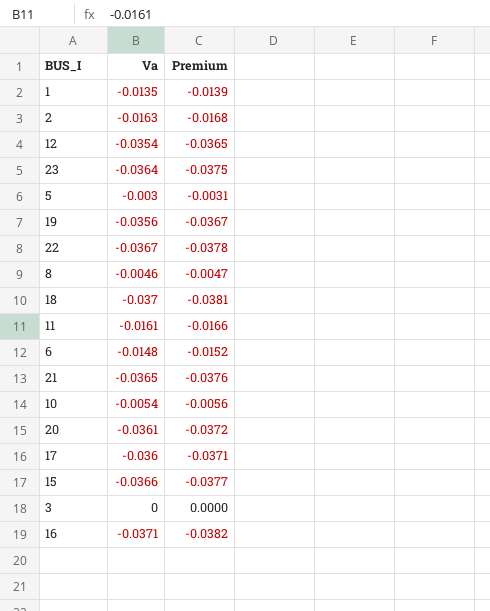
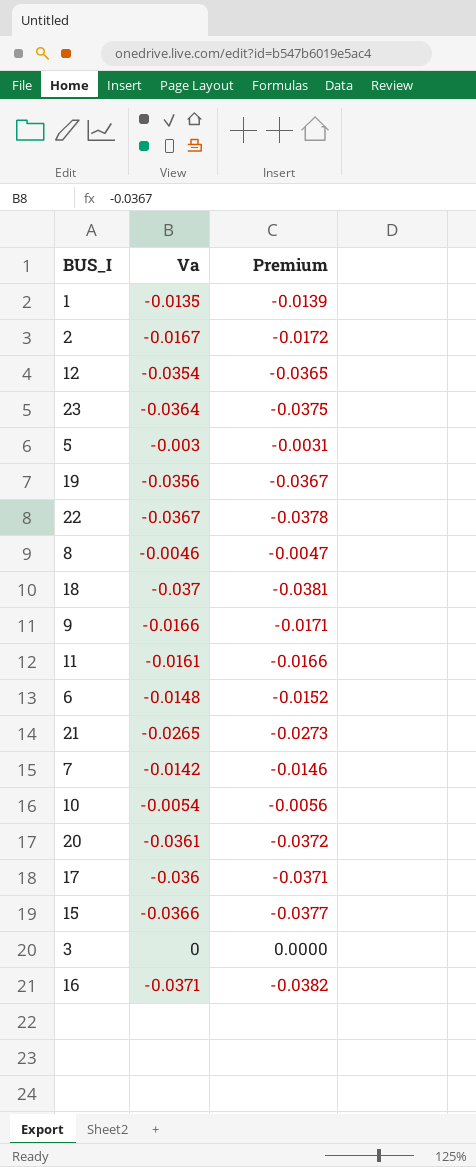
2 | Va: -0.0163 -> -0.0167
2 | Premium: -0.0168 -> -0.0172
row 9: none -> -0.0166 | -0.0171
21 | Va: -0.0365 -> -0.0265
21 | Premium: -0.0376 -> -0.0273
row 7: none -> -0.0142 | -0.0146

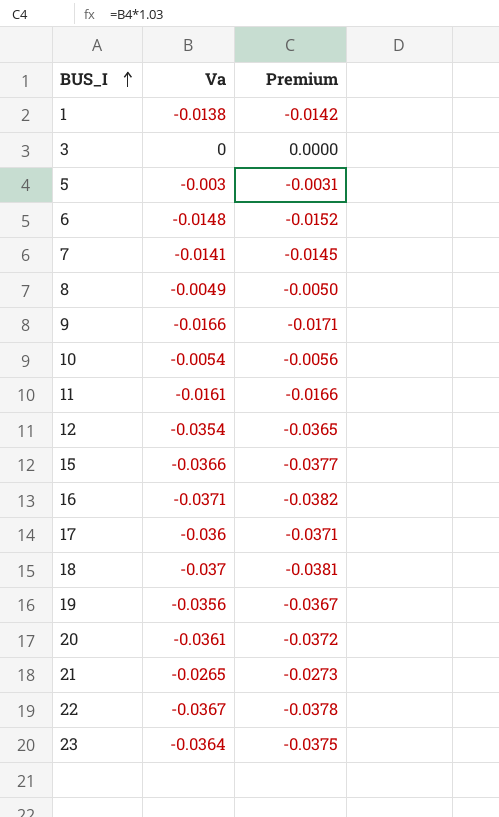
row order: none -> BUS_I ascending
row 2: -0.0167 | -0.0172 -> none
1 | Va: -0.0135 -> -0.0138
1 | Premium: -0.0139 -> -0.0142
7 | Va: -0.0142 -> -0.0141
7 | Premium: -0.0146 -> -0.0145
8 | Va: -0.0046 -> -0.0049
8 | Premium: -0.0047 -> -0.0050

